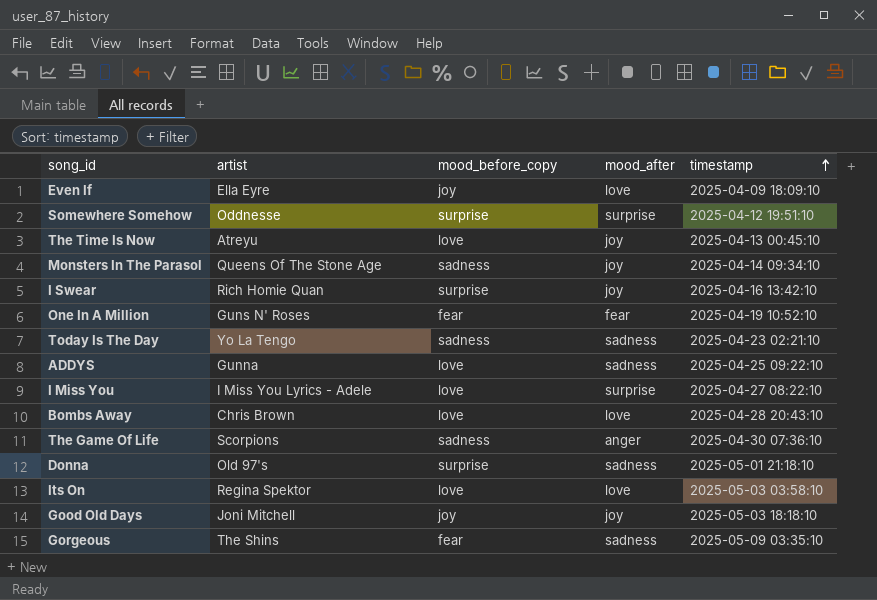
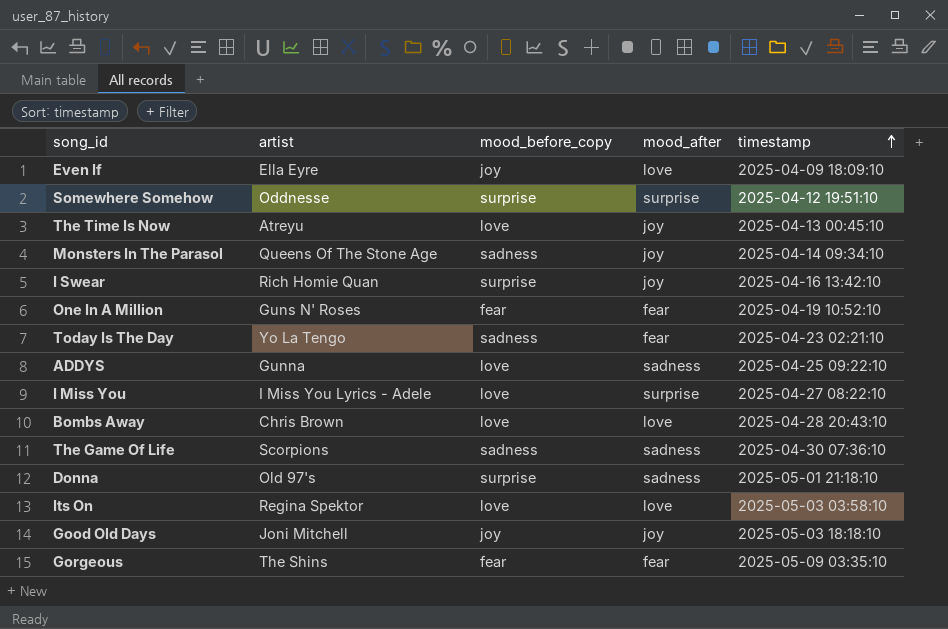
Today Is The Day | mood_after: sadness -> fear
The Game Of Life | mood_after: anger -> sadness
Gorgeous | mood_after: sadness -> fear

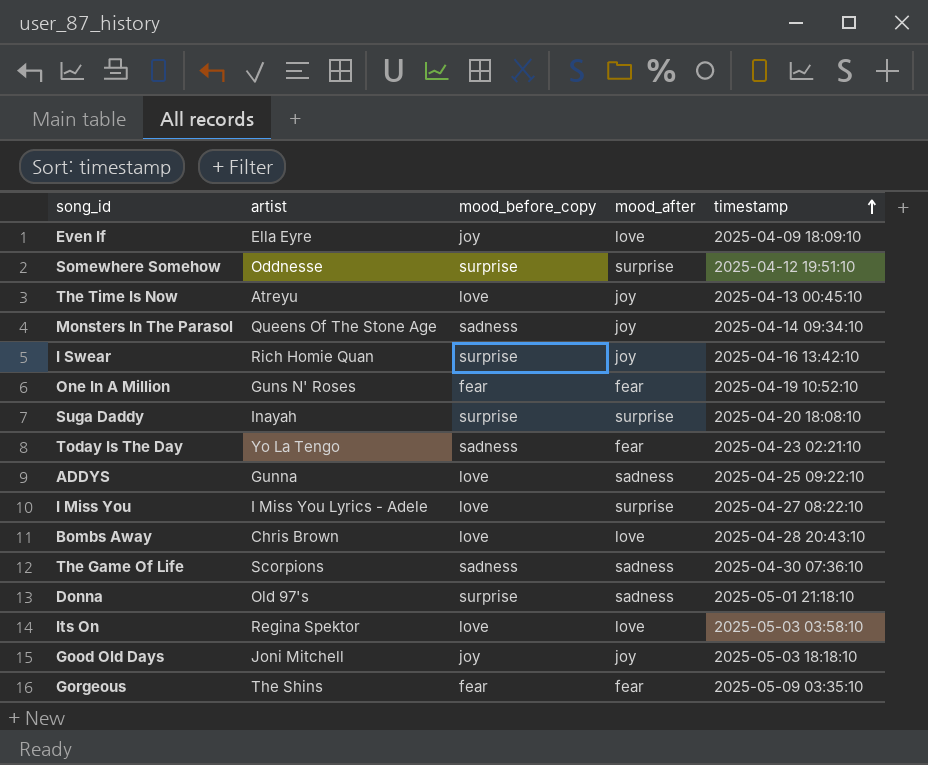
row Suga Daddy: none -> Inayah | surprise | surprise | 2025-04-20 18:08:10

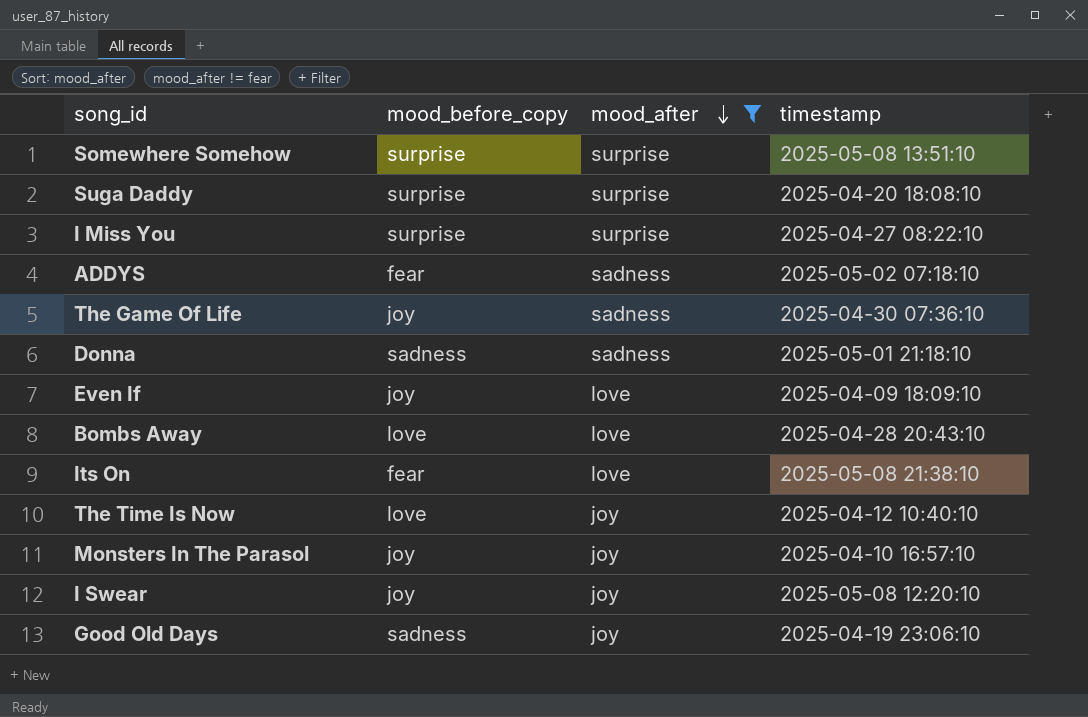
filter: none -> mood_after != fear
row order: timestamp ascending -> mood_after descending
column artist | position: 2 -> none
Somewhere Somehow | timestamp: 2025-04-12 19:51:10 -> 2025-05-08 13:51:10
I Miss You | mood_before_copy: love -> surprise
ADDYS | mood_before_copy: love -> fear
ADDYS | timestamp: 2025-04-25 09:22:10 -> 2025-05-02 07:18:10
The Game Of Life | mood_before_copy: sadness -> joy
Donna | mood_before_copy: surprise -> sadness
Its On | mood_before_copy: love -> fear
Its On | timestamp: 2025-05-03 03:58:10 -> 2025-05-08 21:38:10
The Time Is Now | timestamp: 2025-04-13 00:45:10 -> 2025-04-12 10:40:10
Monsters In The Parasol | mood_before_copy: sadness -> joy
Monsters In The Parasol | timestamp: 2025-04-14 09:34:10 -> 2025-04-10 16:57:10
I Swear | mood_before_copy: surprise -> joy
I Swear | timestamp: 2025-04-16 13:42:10 -> 2025-05-08 12:20:10
Good Old Days | mood_before_copy: joy -> sadness
Good Old Days | timestamp: 2025-05-03 18:18:10 -> 2025-04-19 23:06:10

